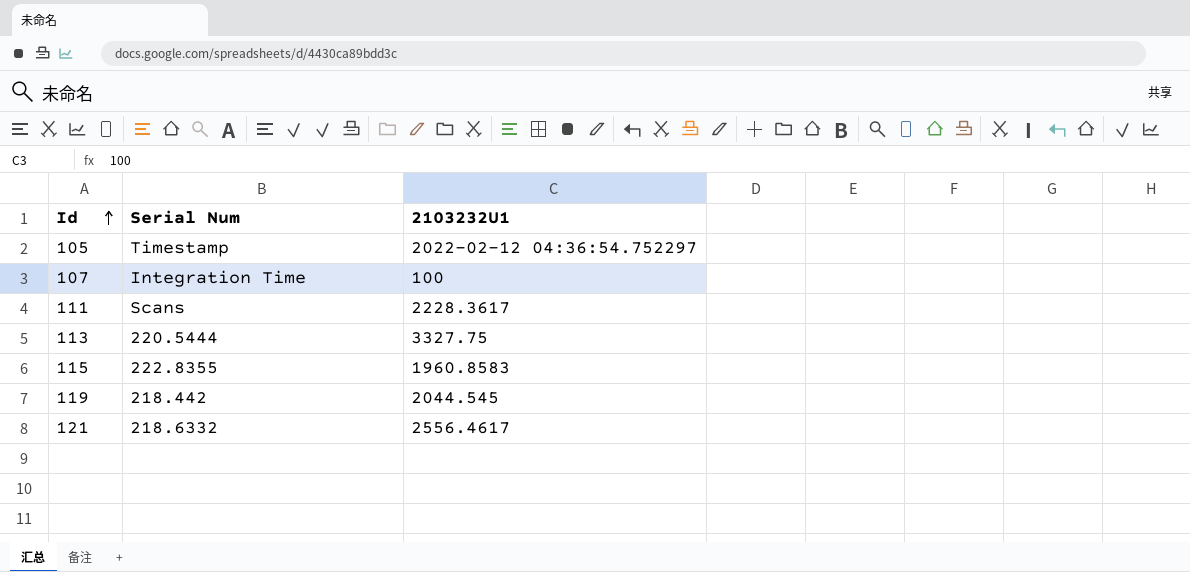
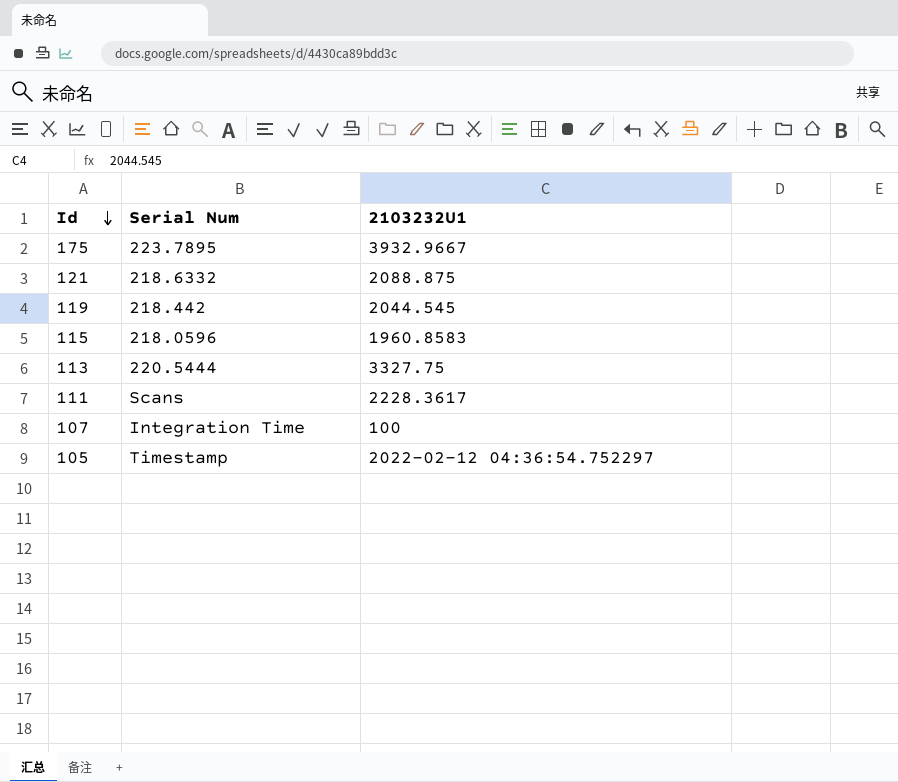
row order: Id ascending -> Id descending
row 175: none -> 223.7895 | 3932.9667
121 | 2103232U1: 2556.4617 -> 2088.875
115 | Serial Num: 222.8355 -> 218.0596

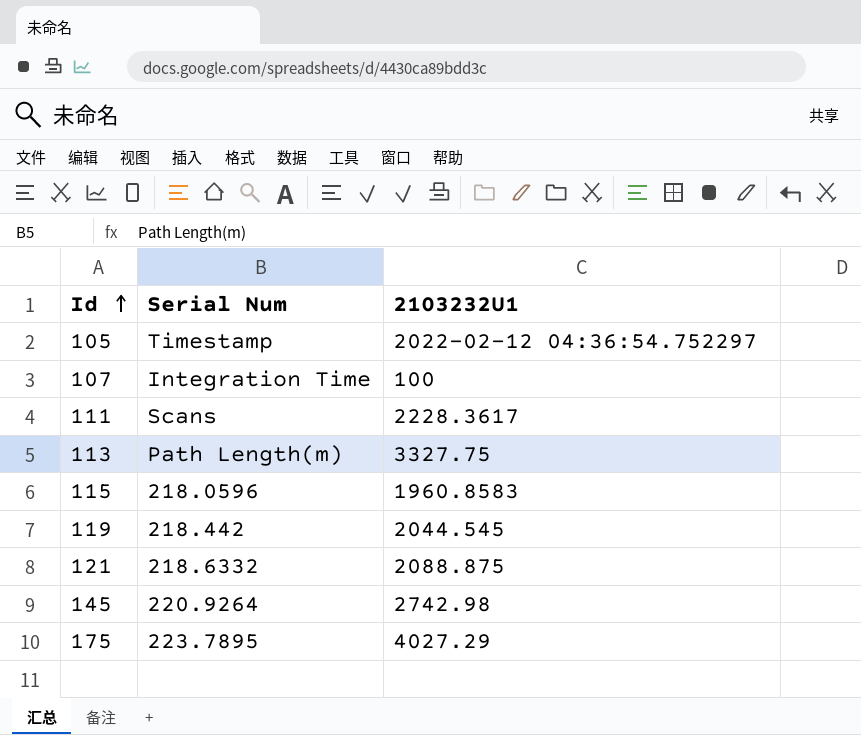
row order: Id descending -> Id ascending
113 | Serial Num: 220.5444 -> Path Length(m)
row 145: none -> 220.9264 | 2742.98
175 | 2103232U1: 3932.9667 -> 4027.29

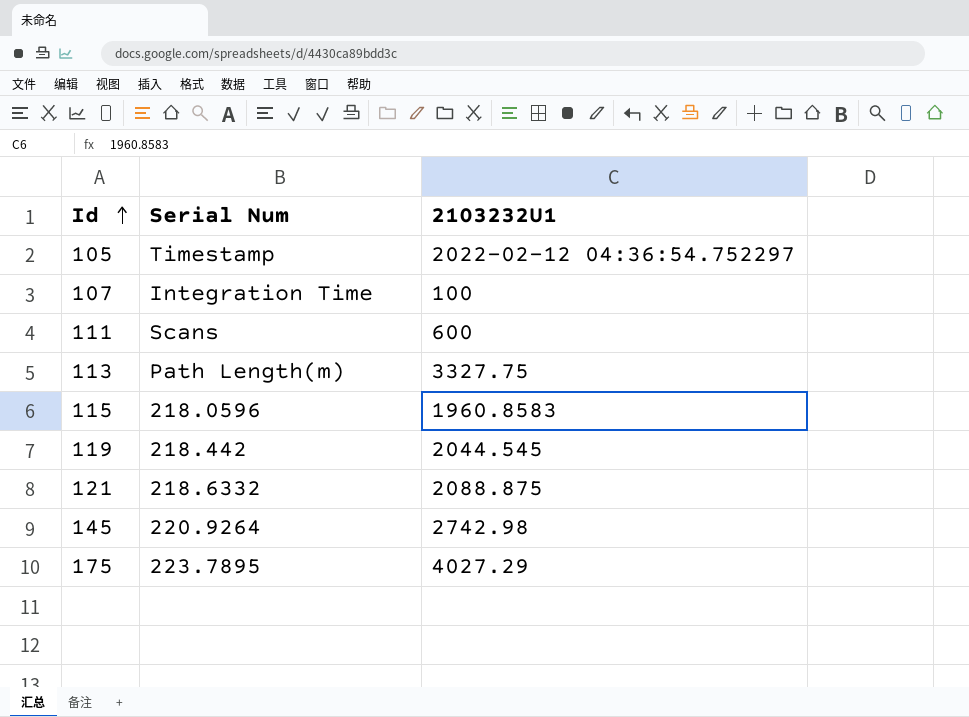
111 | 2103232U1: 2228.3617 -> 600

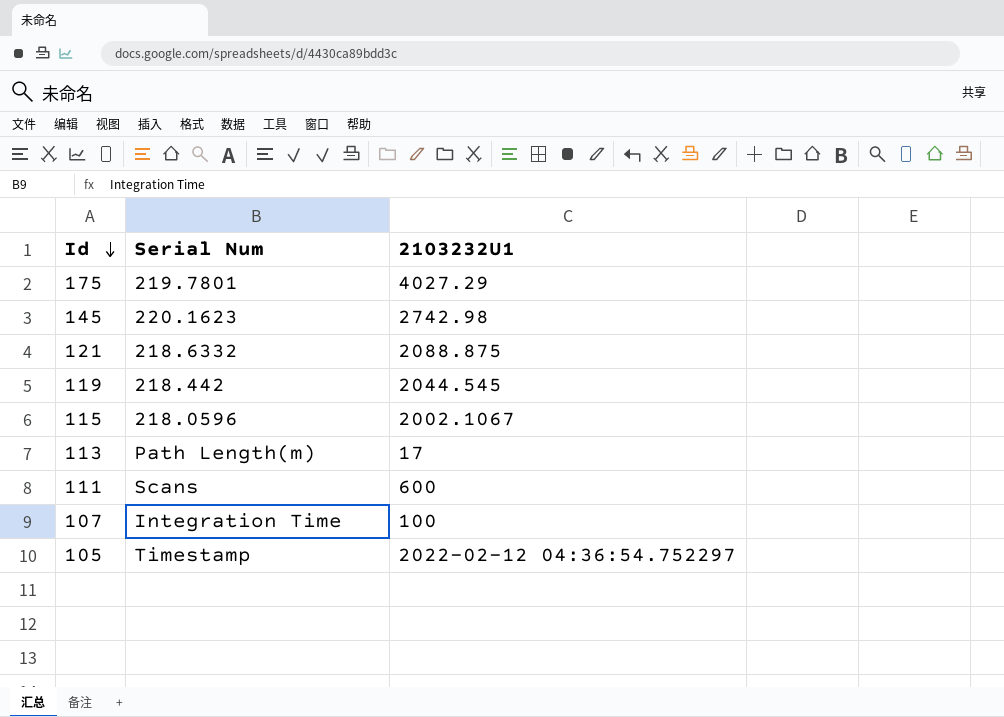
row order: Id ascending -> Id descending
175 | Serial Num: 223.7895 -> 219.7801
145 | Serial Num: 220.9264 -> 220.1623
115 | 2103232U1: 1960.8583 -> 2002.1067
113 | 2103232U1: 3327.75 -> 17

